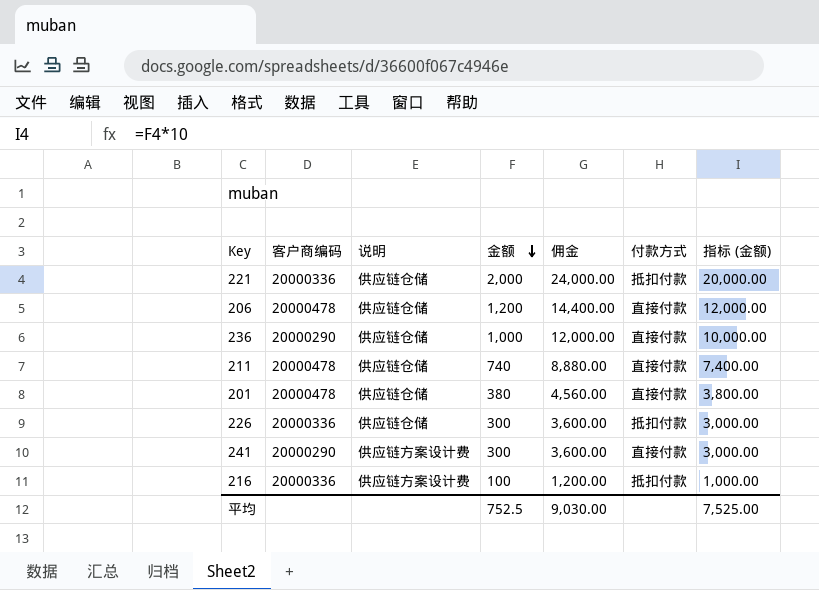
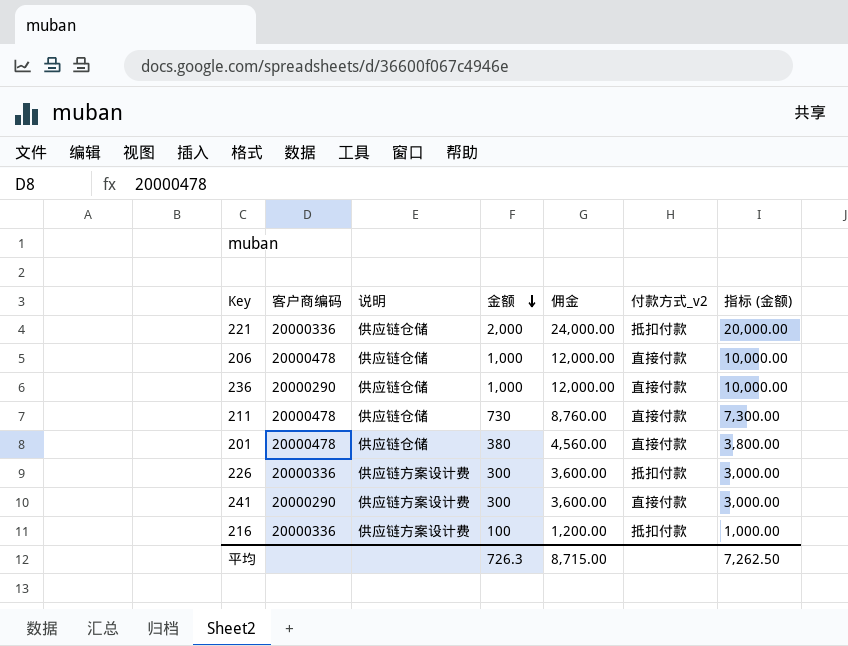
column name: 付款方式 -> 付款方式_v2
206 | 金额: 1,200 -> 1,000
206 | 佣金: 14,400.00 -> 12,000.00
206 | 指标 (金额): 12,000.00 -> 10,000.00
211 | 金额: 740 -> 730
211 | 佣金: 8,880.00 -> 8,760.00
211 | 指标 (金额): 7,400.00 -> 7,300.00
226 | 说明: 供应链仓储 -> 供应链方案设计费
平均 | 金额: 752.5 -> 726.3
平均 | 佣金: 9,030.00 -> 8,715.00
平均 | 指标 (金额): 7,525.00 -> 7,262.50

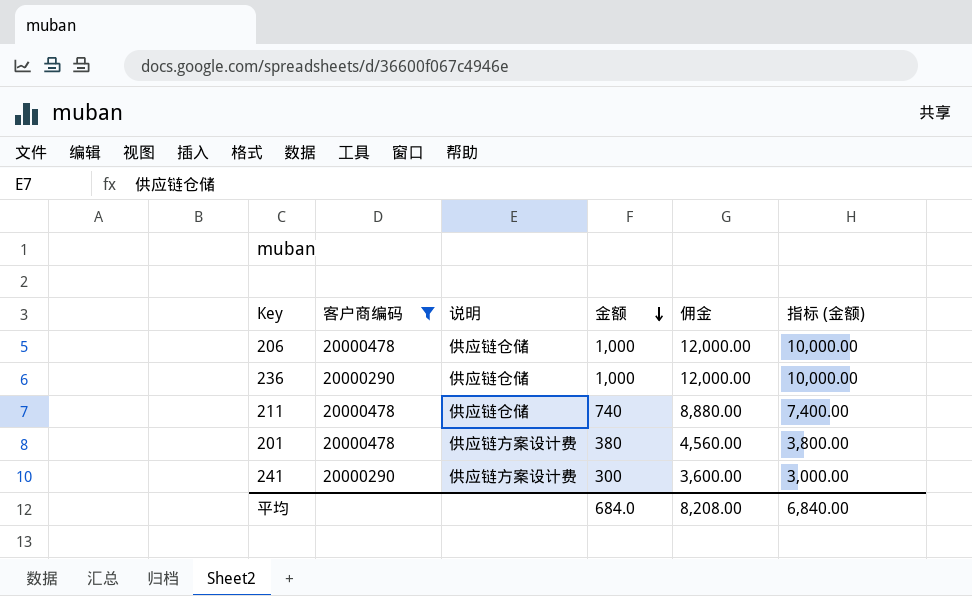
filter: none -> 客户商编码 != 20000336
column 付款方式_v2 | position: 6 -> none
211 | 金额: 730 -> 740
211 | 佣金: 8,760.00 -> 8,880.00
211 | 指标 (金额): 7,300.00 -> 7,400.00
201 | 说明: 供应链仓储 -> 供应链方案设计费
平均 | 金额: 726.3 -> 684.0
平均 | 佣金: 8,715.00 -> 8,208.00
平均 | 指标 (金额): 7,262.50 -> 6,840.00

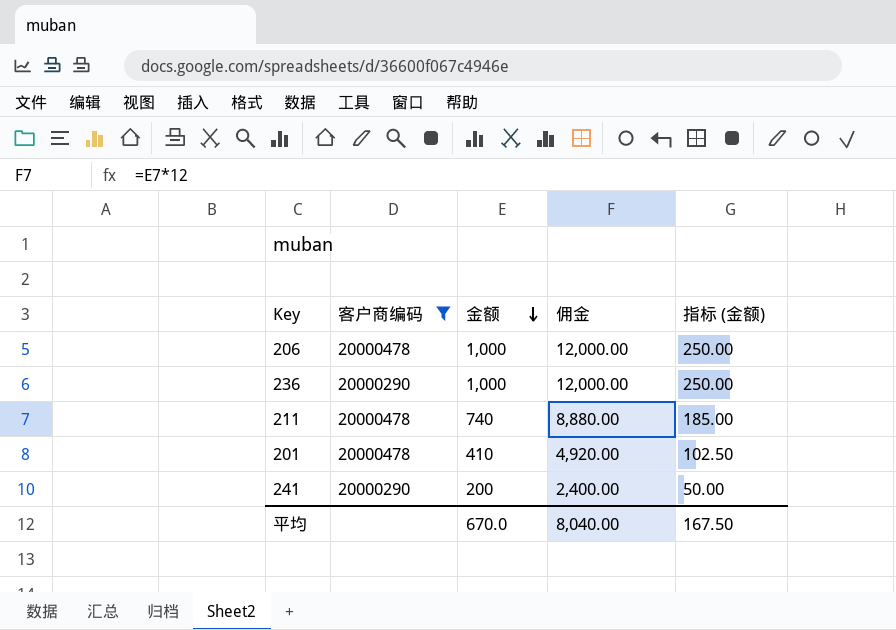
column 说明 | position: 3 -> none
column 指标 (金额) | formula: [金额] * 10 -> [金额] * 0.25
201 | 金额: 380 -> 410
201 | 佣金: 4,560.00 -> 4,920.00
241 | 金额: 300 -> 200
241 | 佣金: 3,600.00 -> 2,400.00
平均 | 金额: 684.0 -> 670.0
平均 | 佣金: 8,208.00 -> 8,040.00
平均 | 指标 (金额): 6,840.00 -> 167.50

